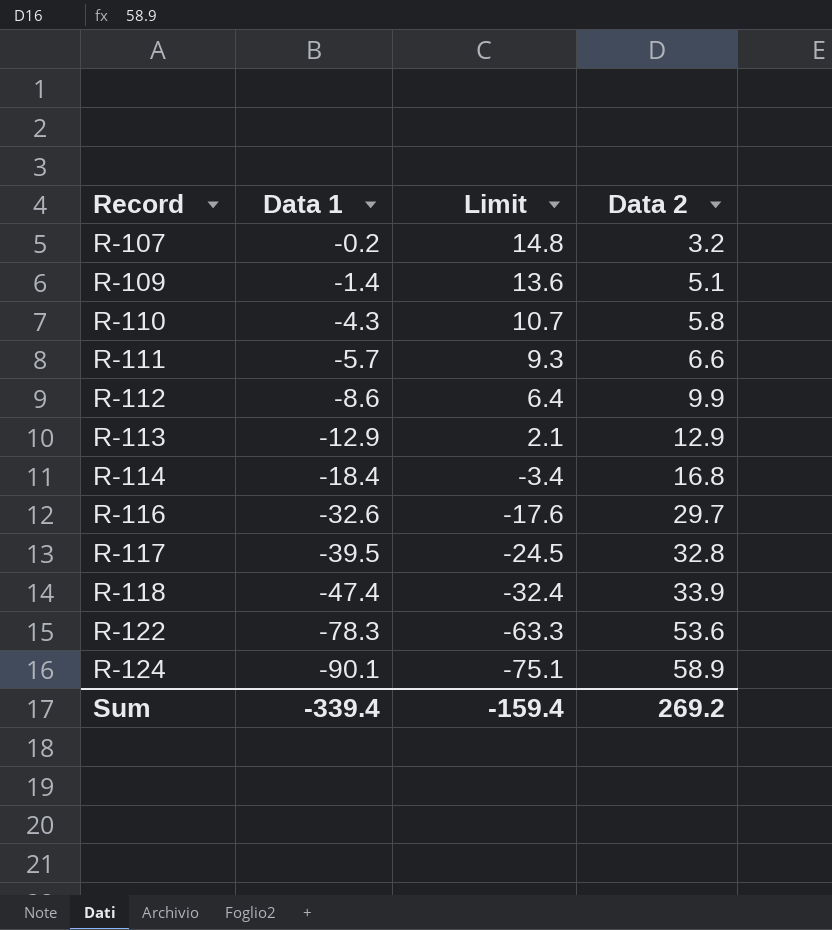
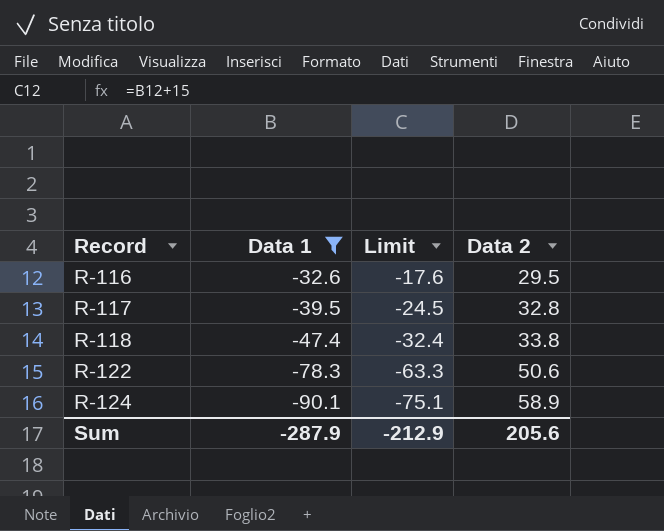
filter: none -> Data 1 <= -32.6
R-116 | Data 2: 29.7 -> 29.5
R-118 | Data 2: 33.9 -> 33.8
R-122 | Data 2: 53.6 -> 50.6
Sum | Data 1: -339.4 -> -287.9
Sum | Limit: -159.4 -> -212.9
Sum | Data 2: 269.2 -> 205.6

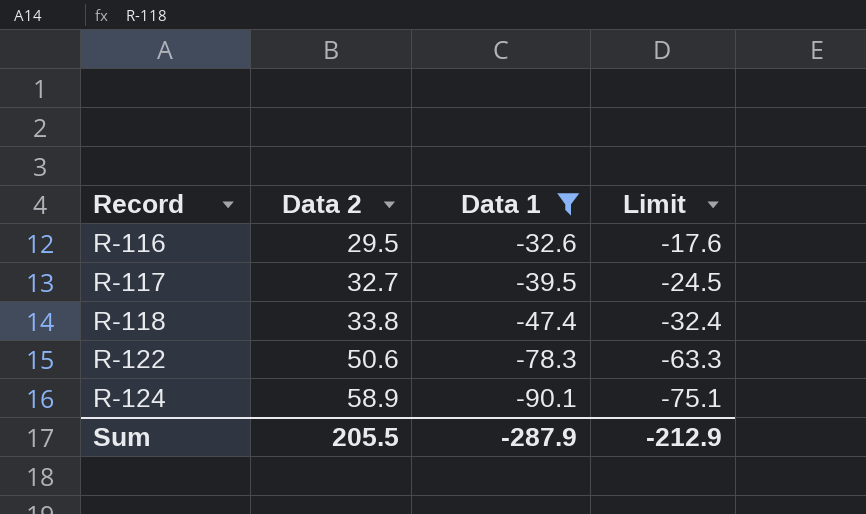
column Data 2 | position: 4 -> 2
R-117 | Data 2: 32.8 -> 32.7
Sum | Data 2: 205.6 -> 205.5

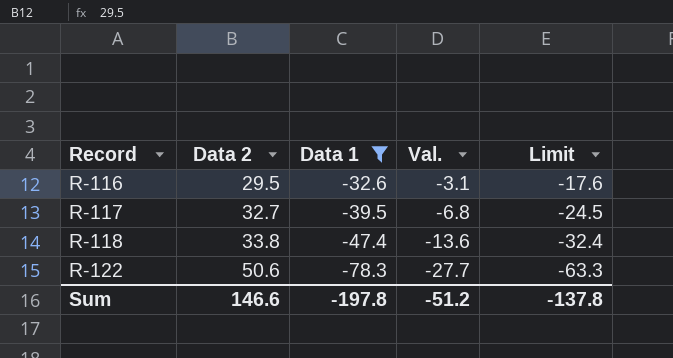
column Val. | formula: none -> [Data 2] + [Data 1]
row R-124: 58.9 | -90.1 | -75.1 -> none
Sum | Data 2: 205.5 -> 146.6
Sum | Data 1: -287.9 -> -197.8
Sum | Limit: -212.9 -> -137.8

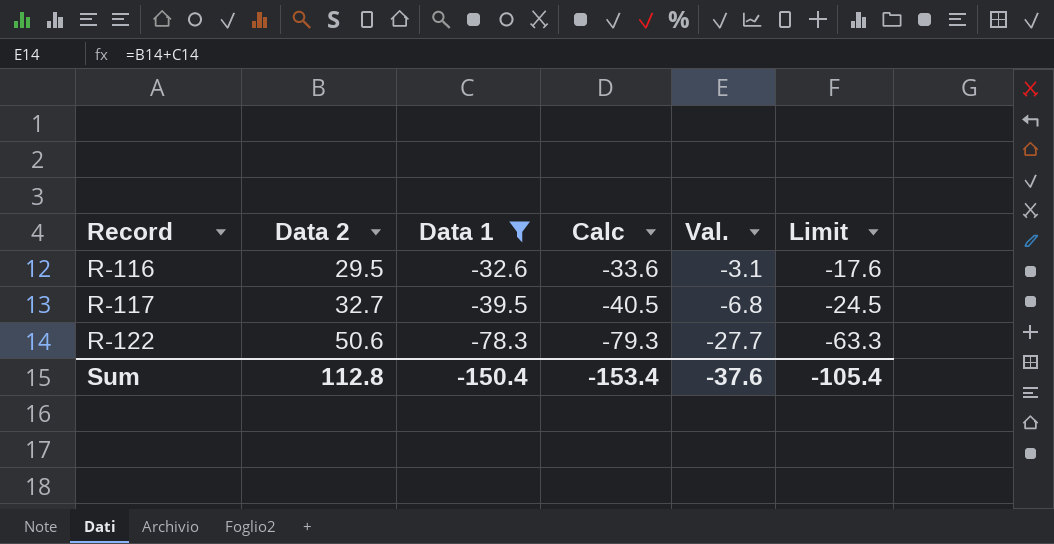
column Calc | formula: none -> [Data 1] - 1
row R-118: 33.8 | -47.4 | -13.6 | -32.4 -> none
Sum | Data 2: 146.6 -> 112.8
Sum | Data 1: -197.8 -> -150.4
Sum | Val.: -51.2 -> -37.6
Sum | Limit: -137.8 -> -105.4

